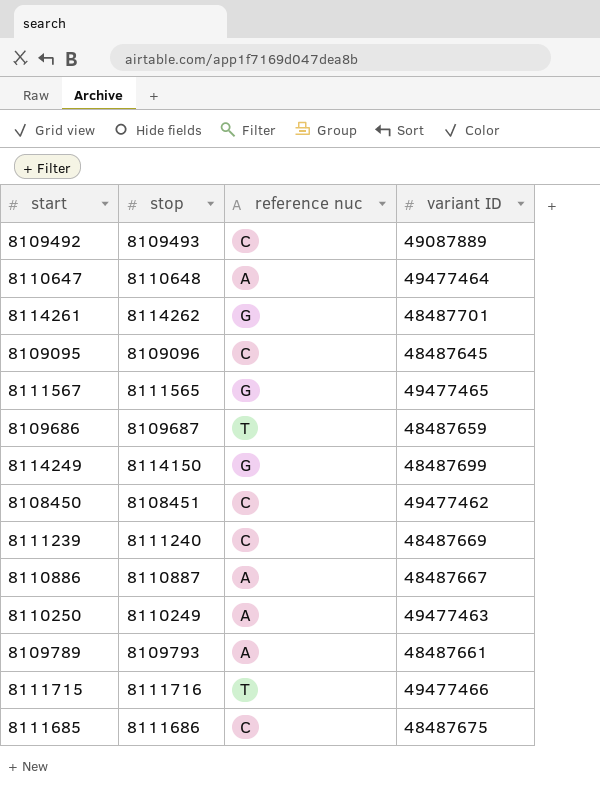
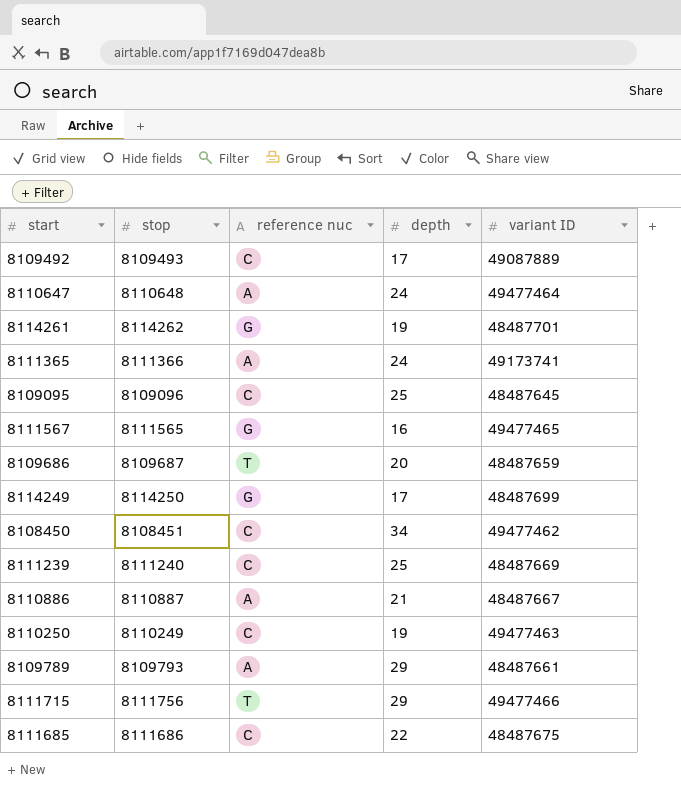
column depth | position: none -> 4
row 8111365: none -> 8111366 | A | 24 | 49173741
8114249 | stop: 8114150 -> 8114250
8110250 | reference nuc: A -> C
8111715 | stop: 8111716 -> 8111756

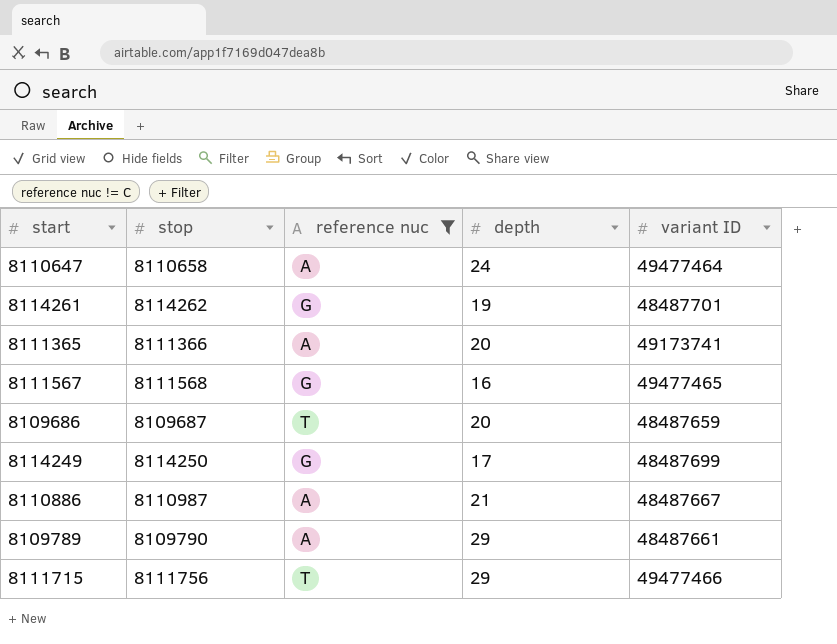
filter: none -> reference nuc != C
8110647 | stop: 8110648 -> 8110658
8111365 | depth: 24 -> 20
8111567 | stop: 8111565 -> 8111568
8110886 | stop: 8110887 -> 8110987
8109789 | stop: 8109793 -> 8109790

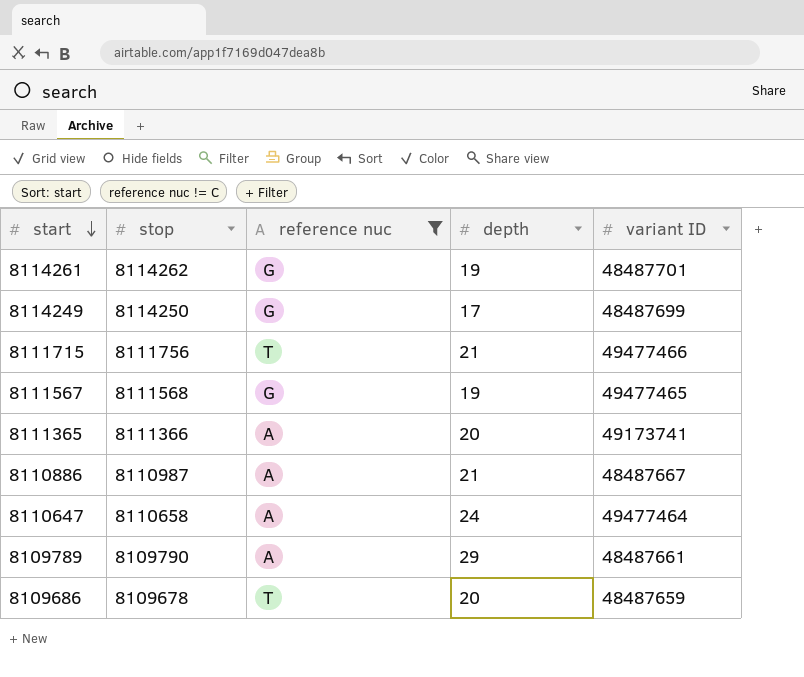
row order: none -> start descending
8111715 | depth: 29 -> 21
8111567 | depth: 16 -> 19
8109686 | stop: 8109687 -> 8109678

